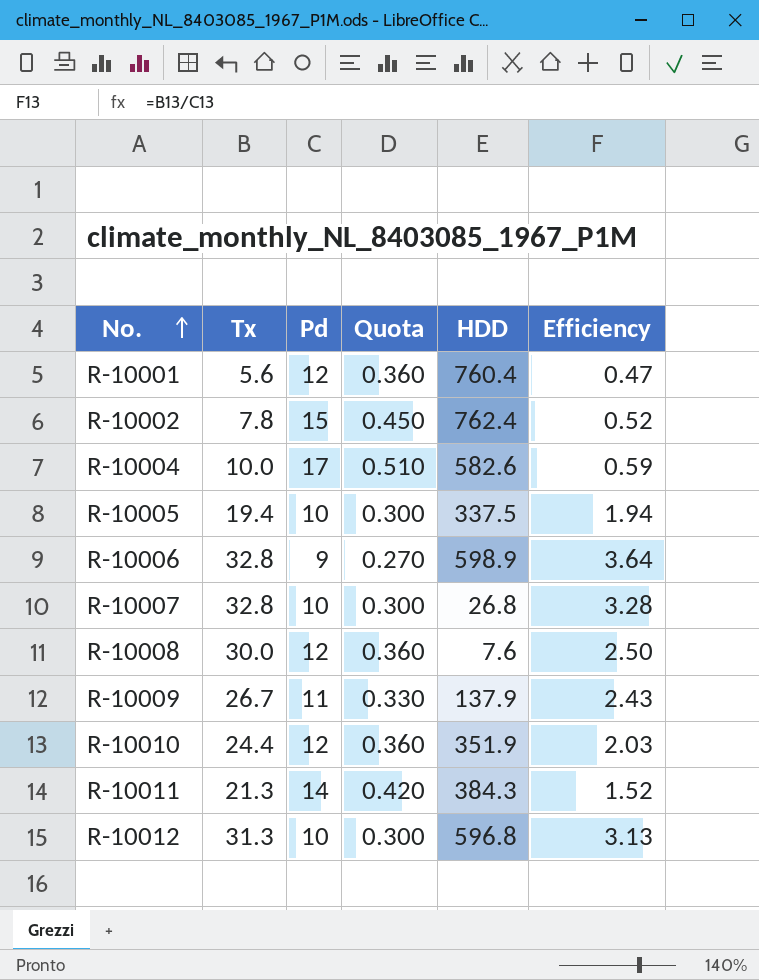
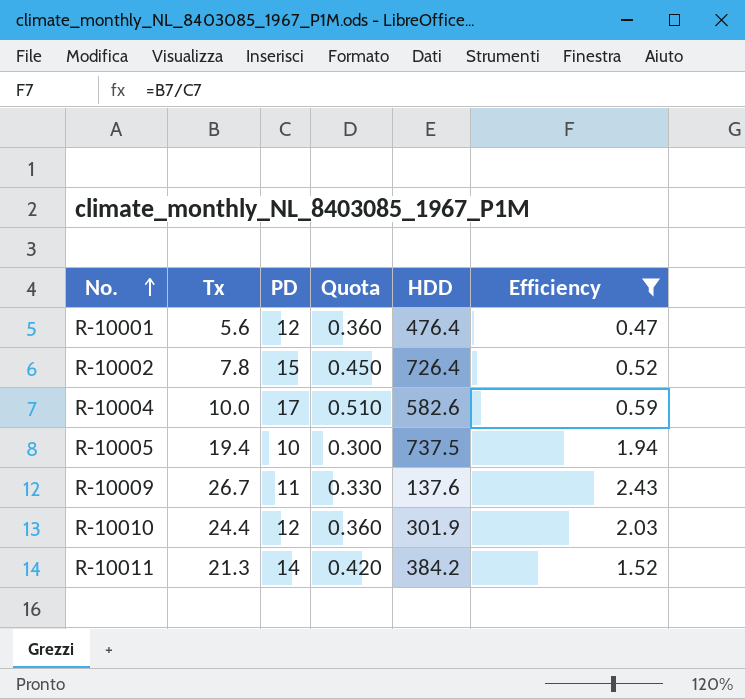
filter: none -> Efficiency <= 2.43
column name: Pd -> PD
R-10001 | HDD: 760.4 -> 476.4
R-10002 | HDD: 762.4 -> 726.4
R-10005 | HDD: 337.5 -> 737.5
R-10009 | HDD: 137.9 -> 137.6
R-10010 | HDD: 351.9 -> 301.9
R-10011 | HDD: 384.3 -> 384.2

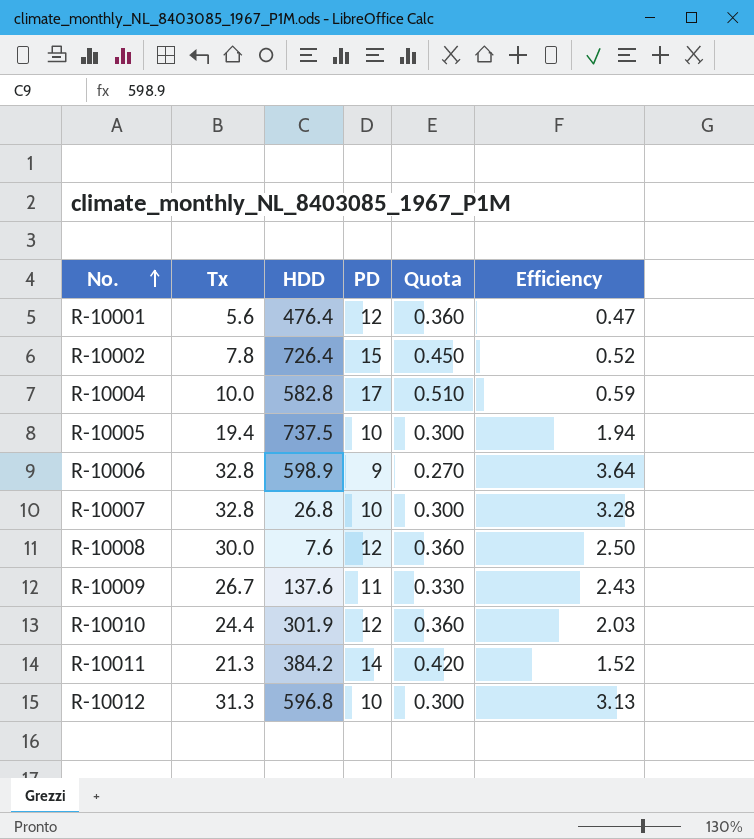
filter: Efficiency <= 2.43 -> none
column HDD | position: 5 -> 3
R-10004 | HDD: 582.6 -> 582.8

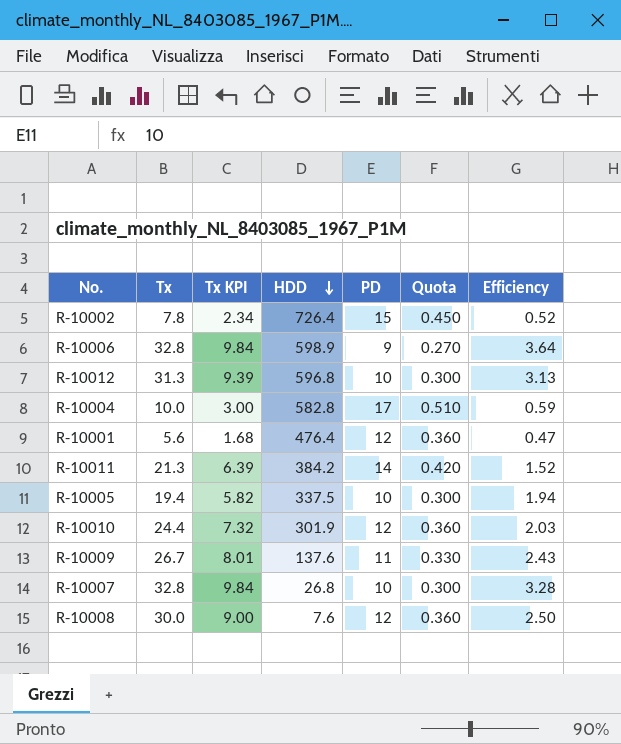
row order: No. ascending -> HDD descending
column Tx KPI | formula: none -> [Tx] * 0.3
R-10005 | HDD: 737.5 -> 337.5

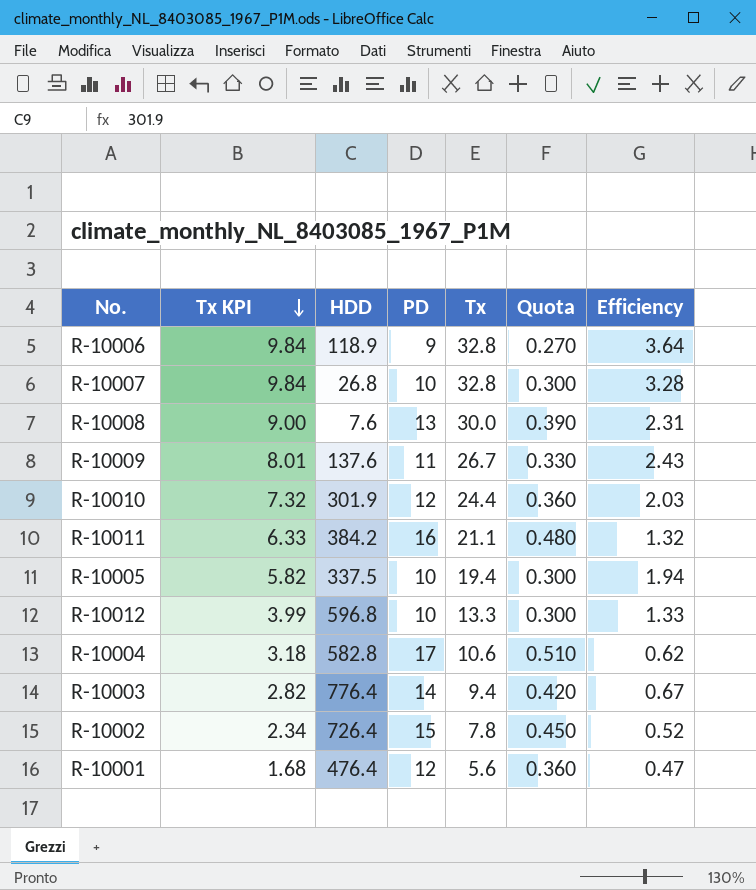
row order: HDD descending -> Tx KPI descending
column Tx | position: 2 -> 5
R-10006 | HDD: 598.9 -> 118.9
R-10008 | PD: 12 -> 13
R-10008 | Quota: 0.360 -> 0.390
R-10008 | Efficiency: 2.50 -> 2.31
R-10011 | Tx KPI: 6.39 -> 6.33
R-10011 | PD: 14 -> 16
R-10011 | Tx: 21.3 -> 21.1
R-10011 | Quota: 0.420 -> 0.480
R-10011 | Efficiency: 1.52 -> 1.32
R-10012 | Tx KPI: 9.39 -> 3.99
R-10012 | Tx: 31.3 -> 13.3
R-10012 | Efficiency: 3.13 -> 1.33
R-10004 | Tx KPI: 3.00 -> 3.18
R-10004 | Tx: 10.0 -> 10.6
R-10004 | Efficiency: 0.59 -> 0.62
row R-10003: none -> 2.82 | 776.4 | 14 | 9.4 | 0.420 | 0.67

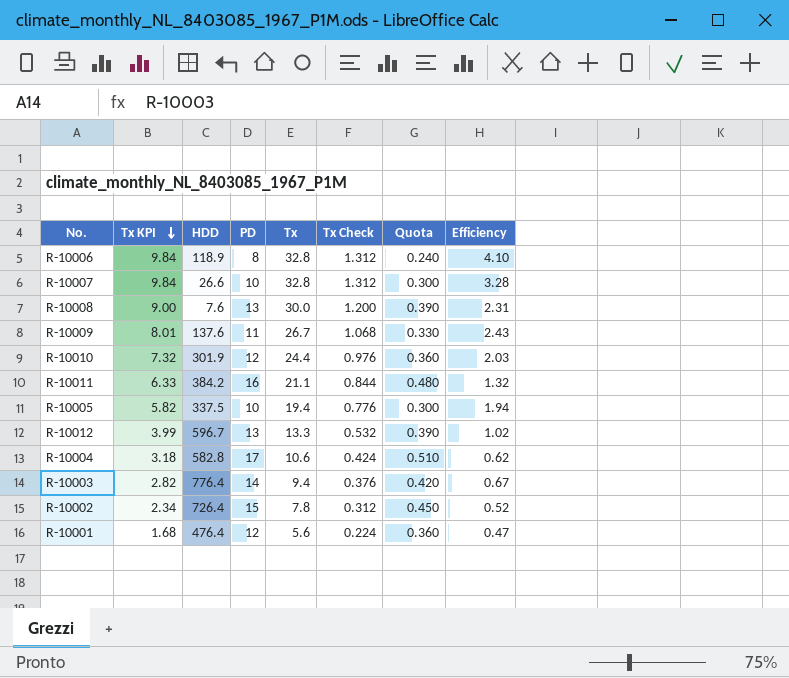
column Tx Check | formula: none -> [Tx] * 0.04
R-10006 | PD: 9 -> 8
R-10006 | Quota: 0.270 -> 0.240
R-10006 | Efficiency: 3.64 -> 4.10
R-10007 | HDD: 26.8 -> 26.6
R-10012 | HDD: 596.8 -> 596.7
R-10012 | PD: 10 -> 13
R-10012 | Quota: 0.300 -> 0.390
R-10012 | Efficiency: 1.33 -> 1.02

